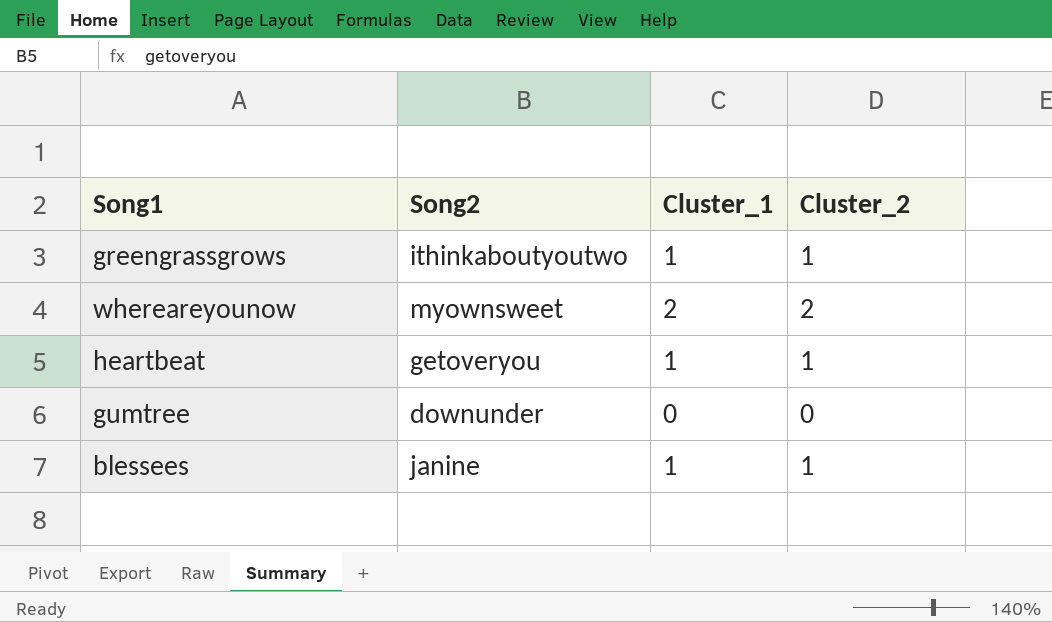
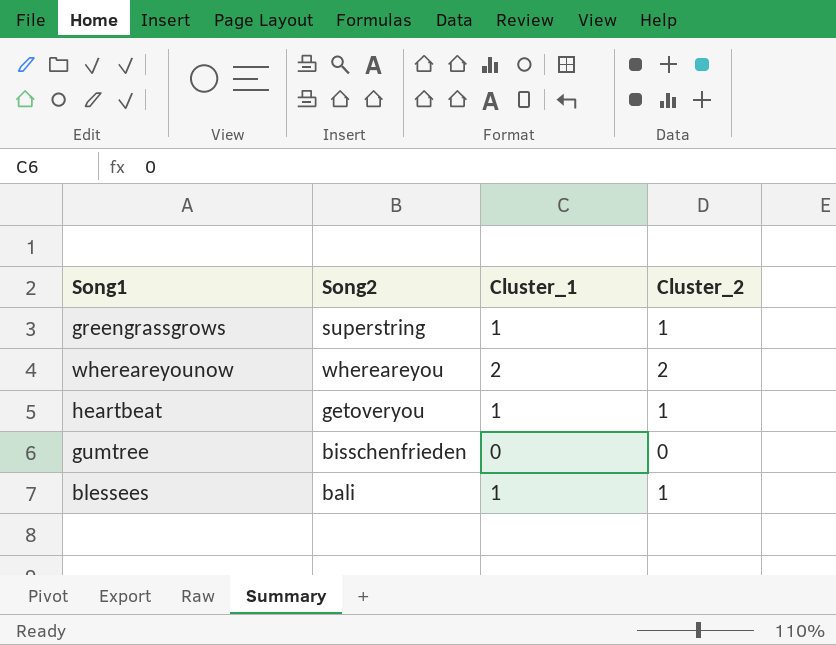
greengrassgrows | Song2: ithinkaboutyoutwo -> superstring
whereareyounow | Song2: myownsweet -> whereareyou
gumtree | Song2: downunder -> bisschenfrieden
blessees | Song2: janine -> bali

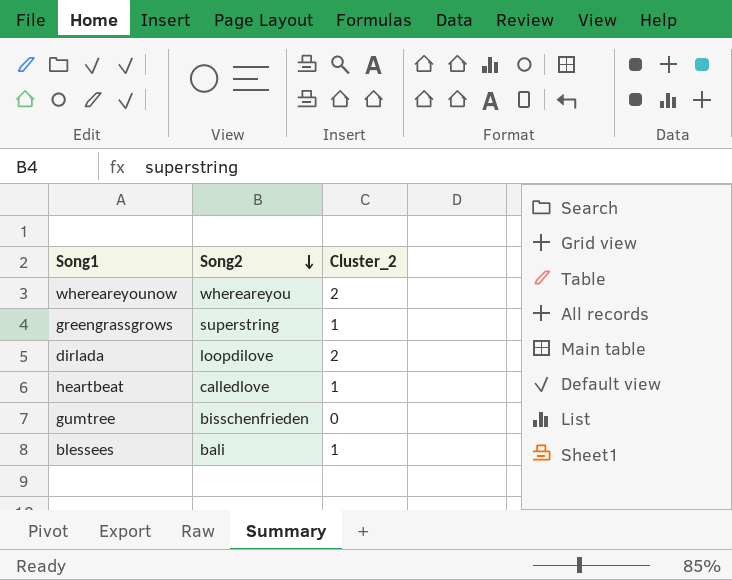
row order: none -> Song2 descending
column Cluster_1 | position: 3 -> none
row dirlada: none -> loopdilove | 2
heartbeat | Song2: getoveryou -> calledlove

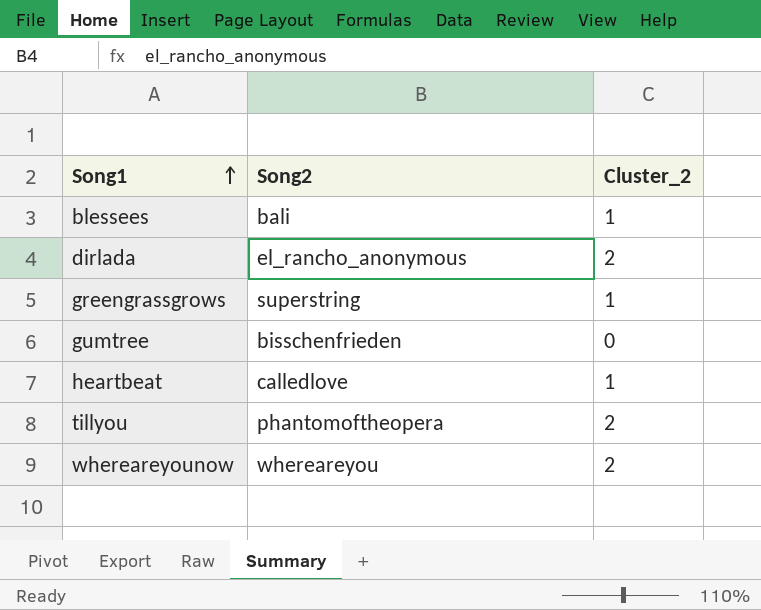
row order: Song2 descending -> Song1 ascending
dirlada | Song2: loopdilove -> el_rancho_anonymous
row tillyou: none -> phantomoftheopera | 2

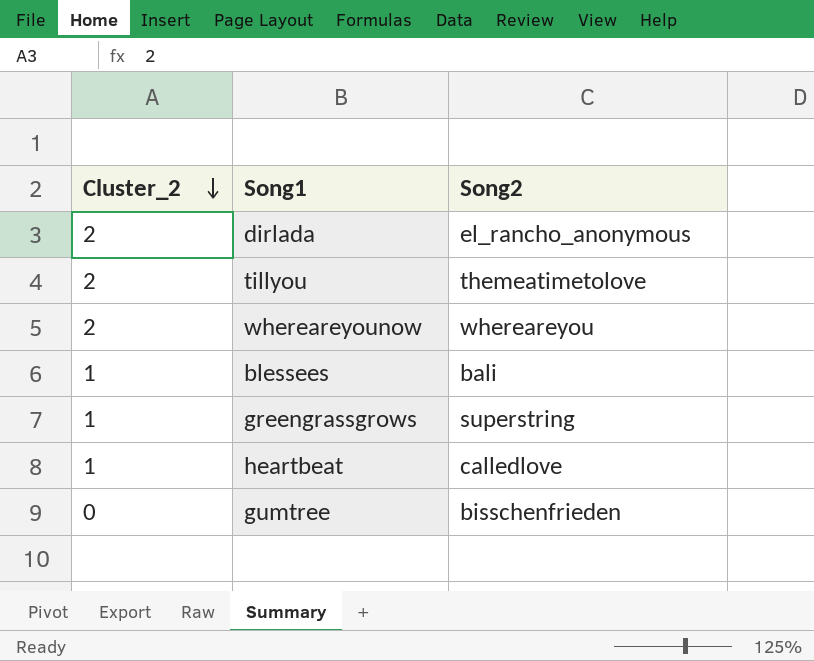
row order: Song1 ascending -> Cluster_2 descending
column Cluster_2 | position: 3 -> 1
tillyou | Song2: phantomoftheopera -> themeatimetolove

